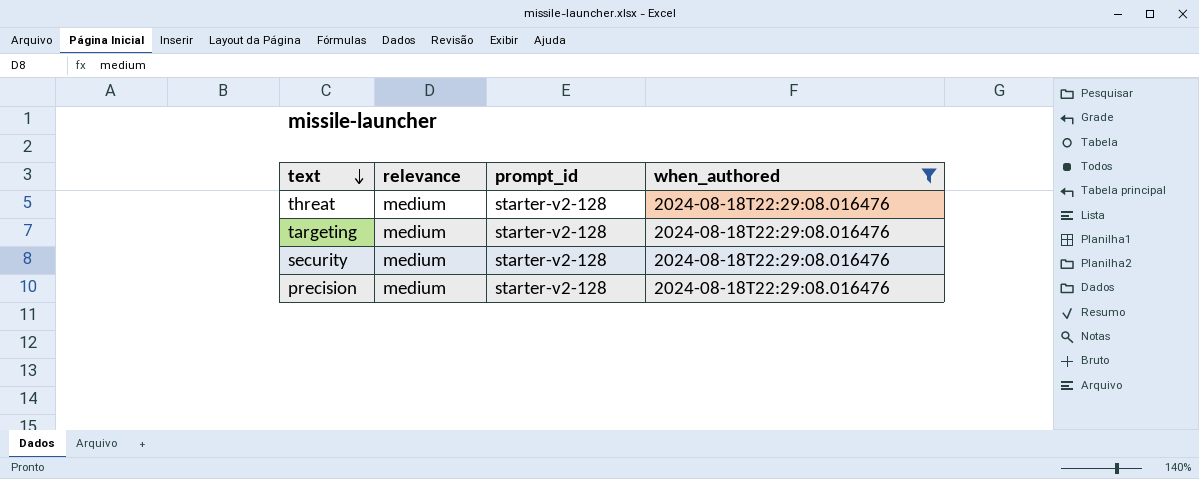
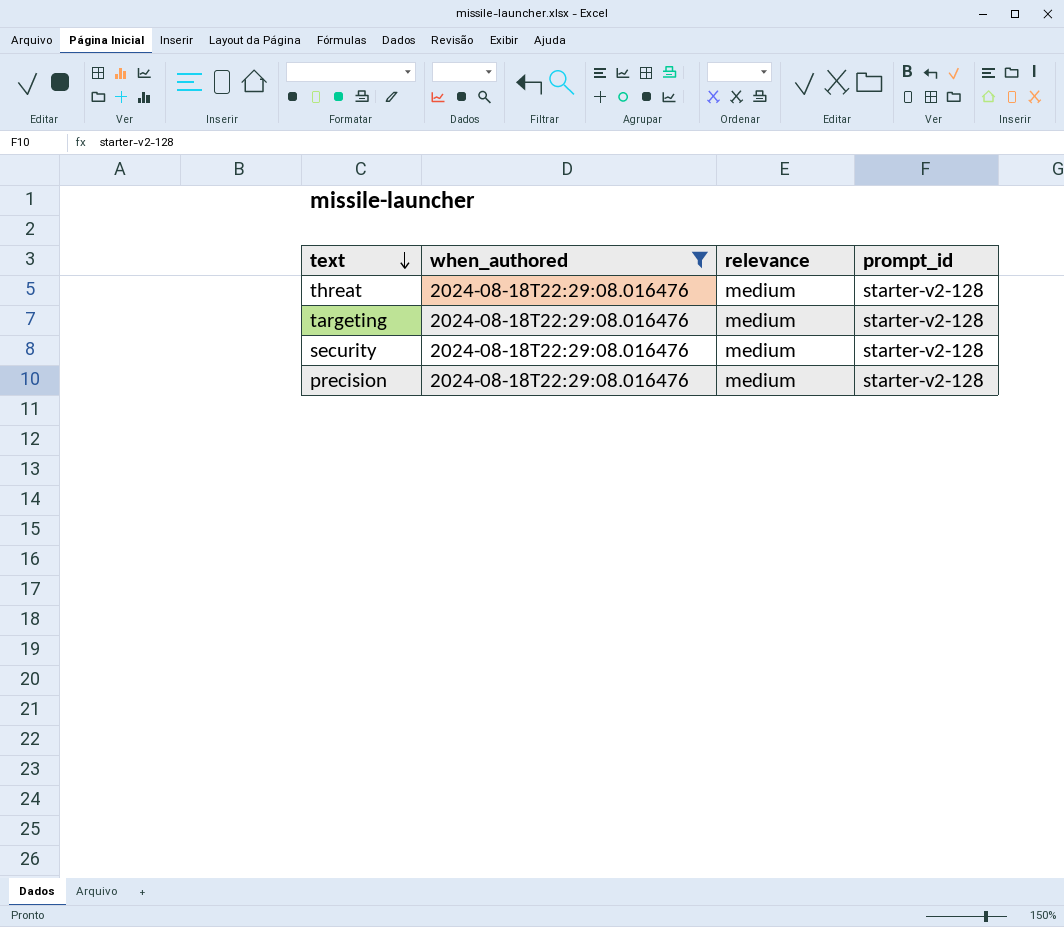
column when_authored | position: 4 -> 2

